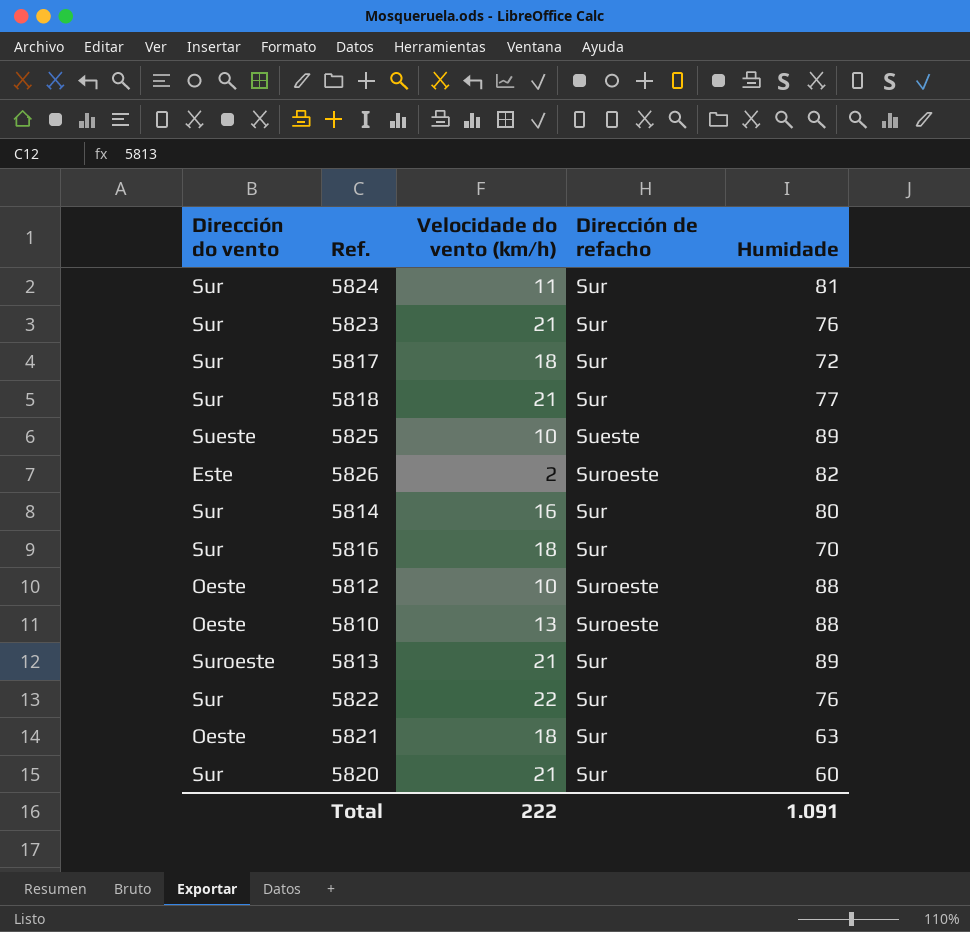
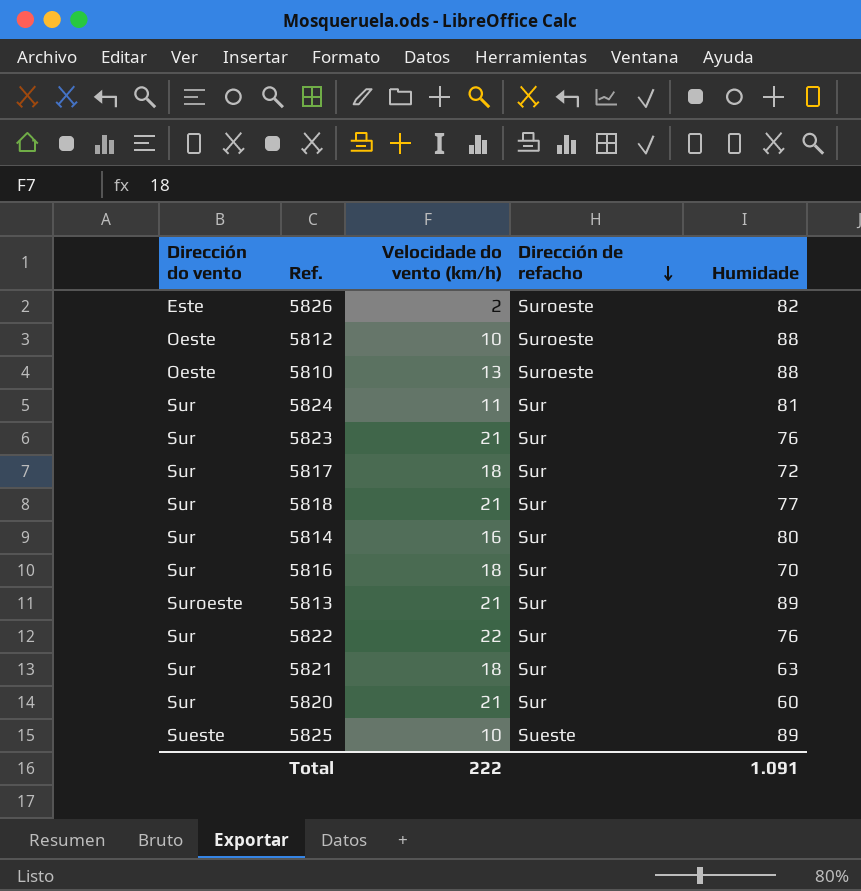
row order: none -> Dirección de refacho descending
5821 | Dirección do vento: Oeste -> Sur

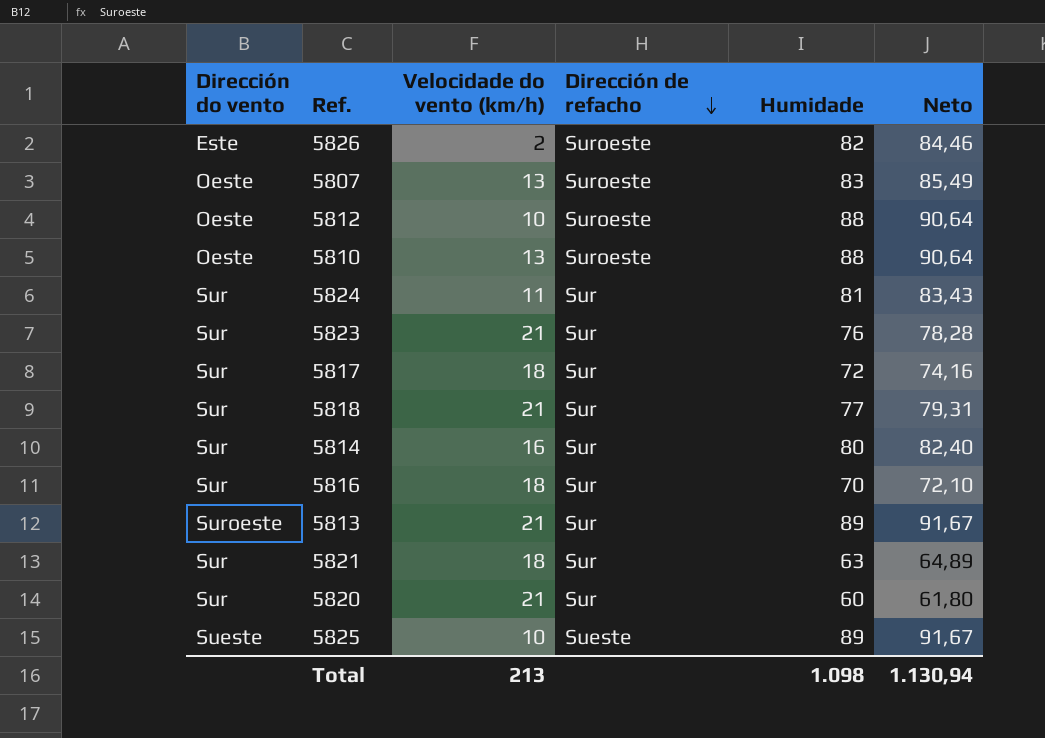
column Neto | formula: none -> [Humidade] * 1,03
row 5822: Sur | 22 | Sur | 76 -> none
row 5807: none -> Oeste | 13 | Suroeste | 83 | 85,49
Total | Velocidade do vento (km/h): 222 -> 213
Total | Humidade: 1.091 -> 1.098

